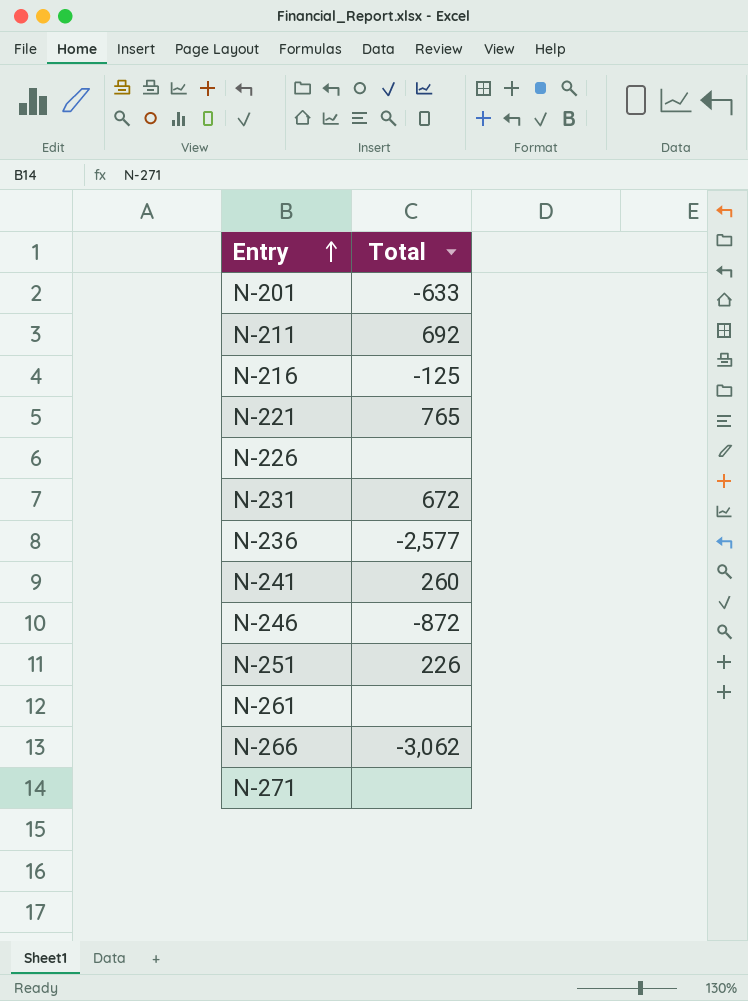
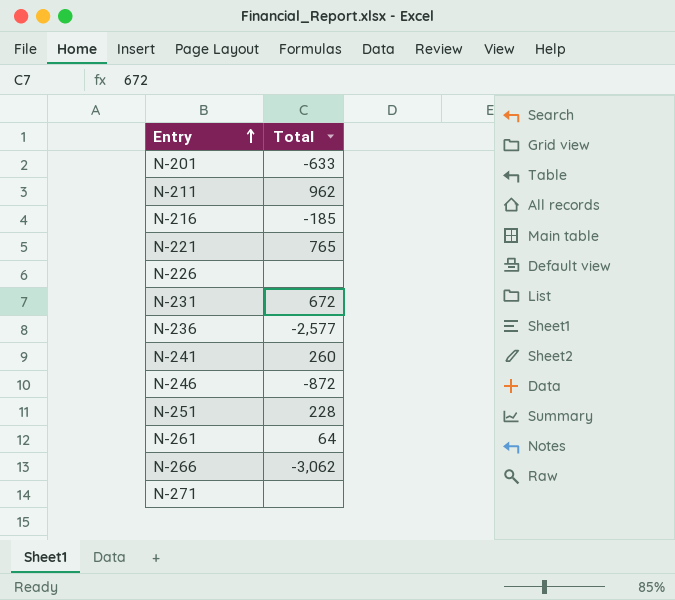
N-211 | Total: 692 -> 962
N-216 | Total: -125 -> -185
N-251 | Total: 226 -> 228
N-261 | Total: none -> 64

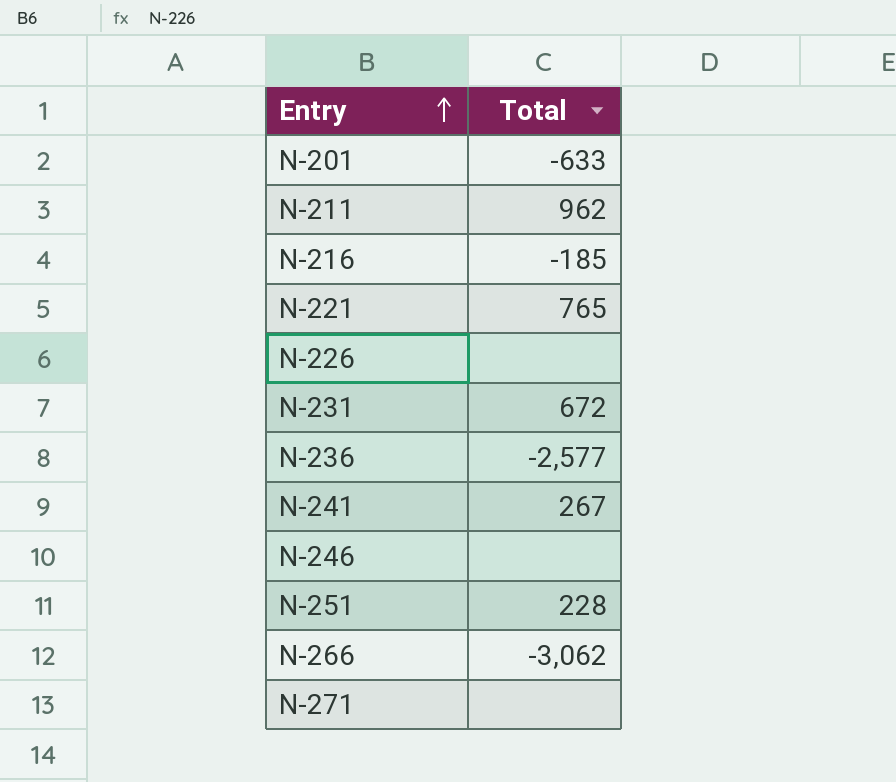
row N-261: 64 -> none
N-241 | Total: 260 -> 267
N-246 | Total: -872 -> none

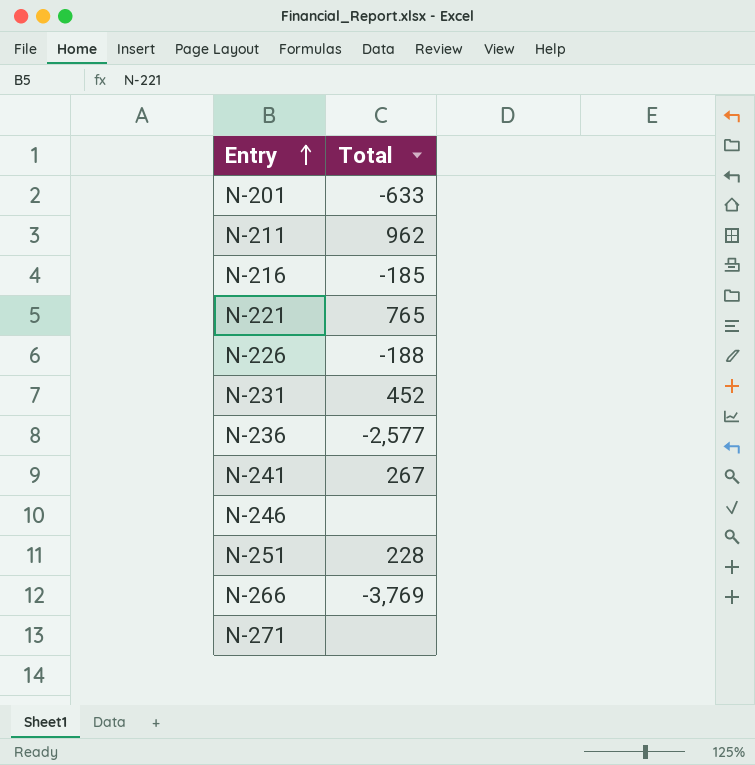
N-226 | Total: none -> -188
N-231 | Total: 672 -> 452
N-266 | Total: -3,062 -> -3,769

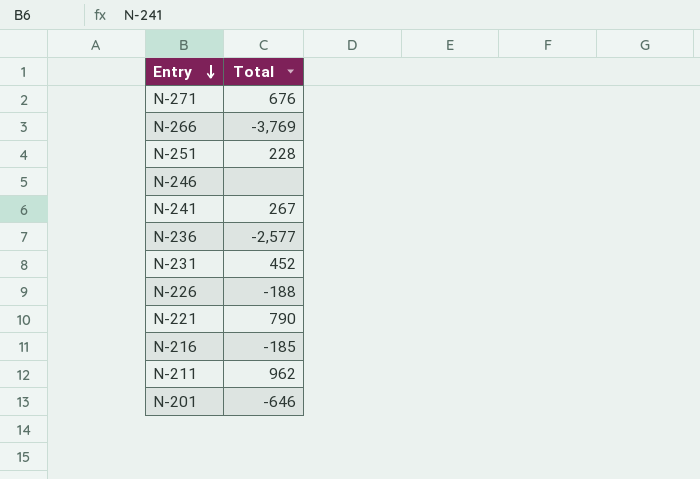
row order: Entry ascending -> Entry descending
N-271 | Total: none -> 676
N-221 | Total: 765 -> 790
N-201 | Total: -633 -> -646

